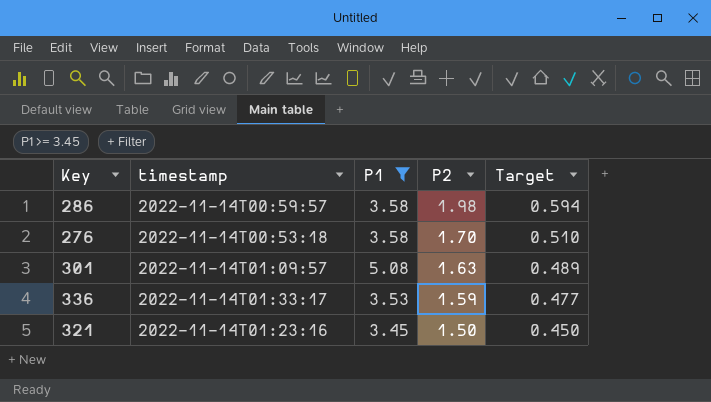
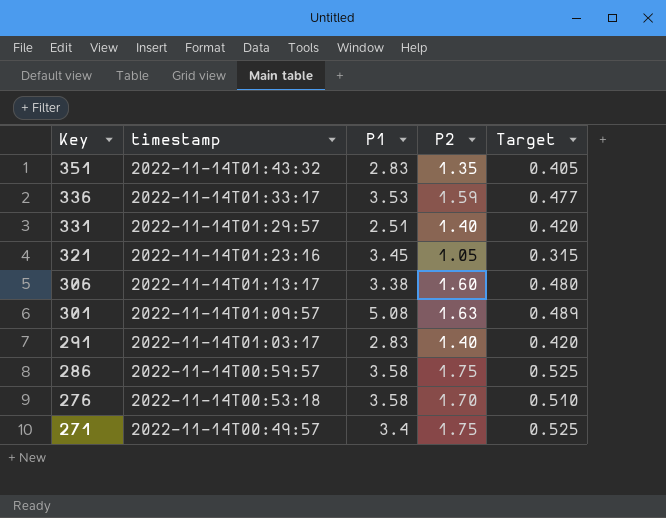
filter: P1 >= 3.45 -> none
row order: P2 descending -> Key descending
321 | P2: 1.50 -> 1.05
321 | Target: 0.450 -> 0.315
286 | P2: 1.98 -> 1.75
286 | Target: 0.594 -> 0.525

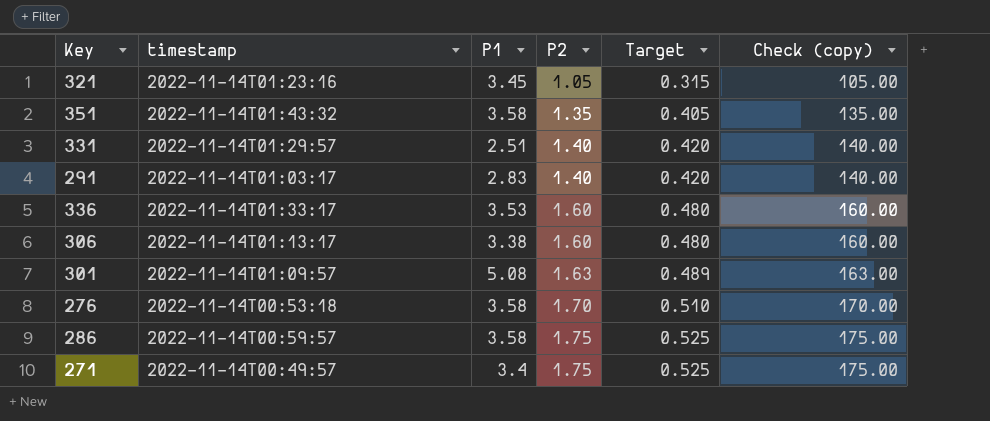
row order: Key descending -> P2 ascending
column Check (copy) | formula: none -> [P2] * 100
351 | P1: 2.83 -> 3.58
336 | P2: 1.59 -> 1.60
336 | Target: 0.477 -> 0.480

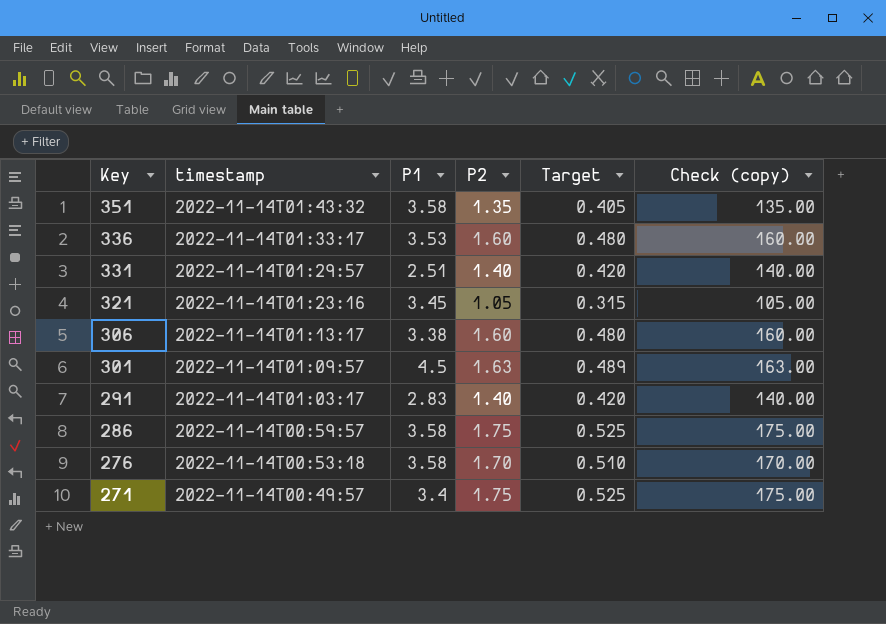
row order: P2 ascending -> Key descending
301 | P1: 5.08 -> 4.5

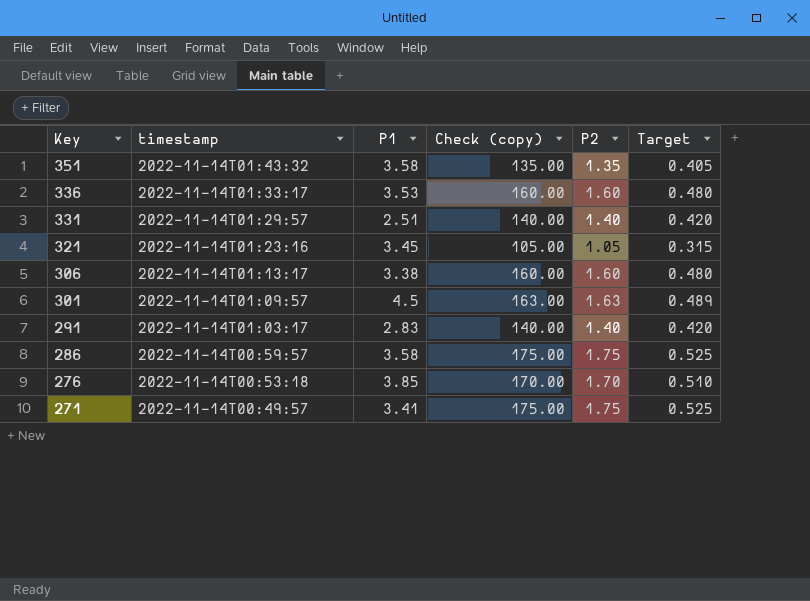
column Check (copy) | position: 6 -> 4
276 | P1: 3.58 -> 3.85
271 | P1: 3.4 -> 3.41

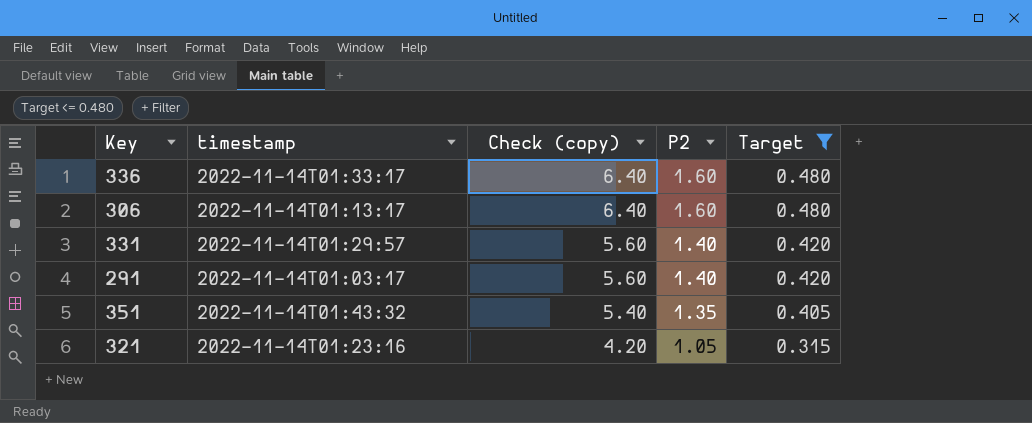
filter: none -> Target <= 0.480
row order: Key descending -> Check (copy) descending
column P1 | position: 3 -> none
column Check (copy) | formula: [P2] * 100 -> [P2] * 4

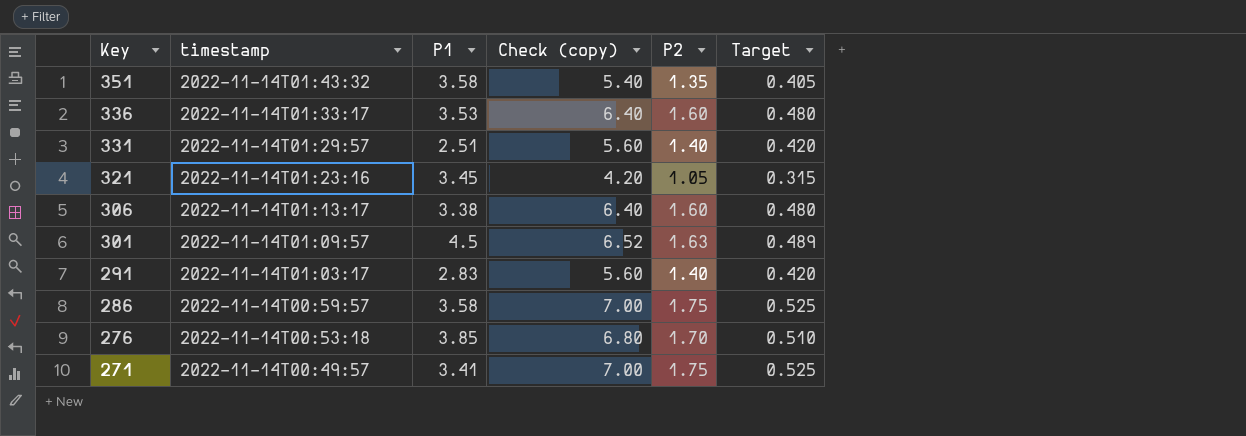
filter: Target <= 0.480 -> none
row order: Check (copy) descending -> Key descending
column P1 | position: none -> 3

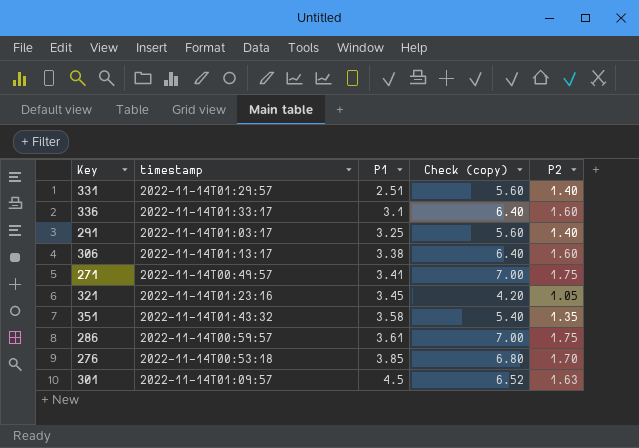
row order: Key descending -> P1 ascending
column Target | formula: [P2] * 0.3 -> none
336 | P1: 3.53 -> 3.1
291 | P1: 2.83 -> 3.25
286 | P1: 3.58 -> 3.61

